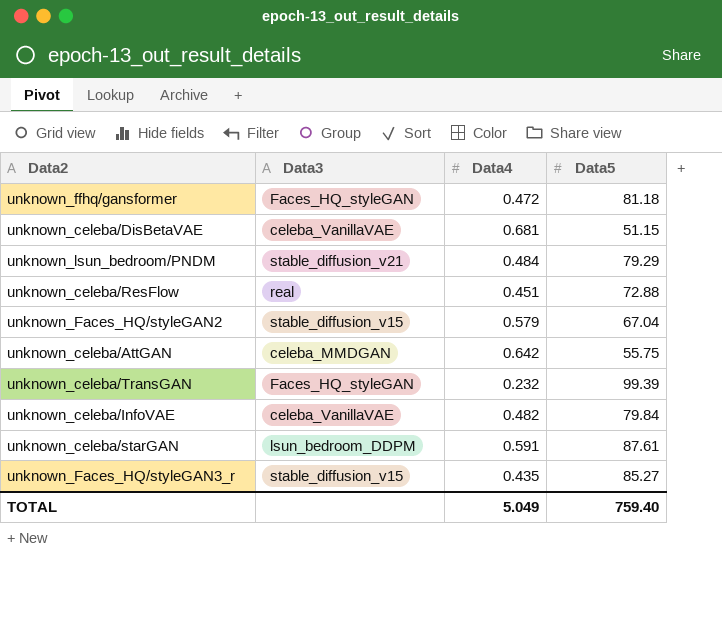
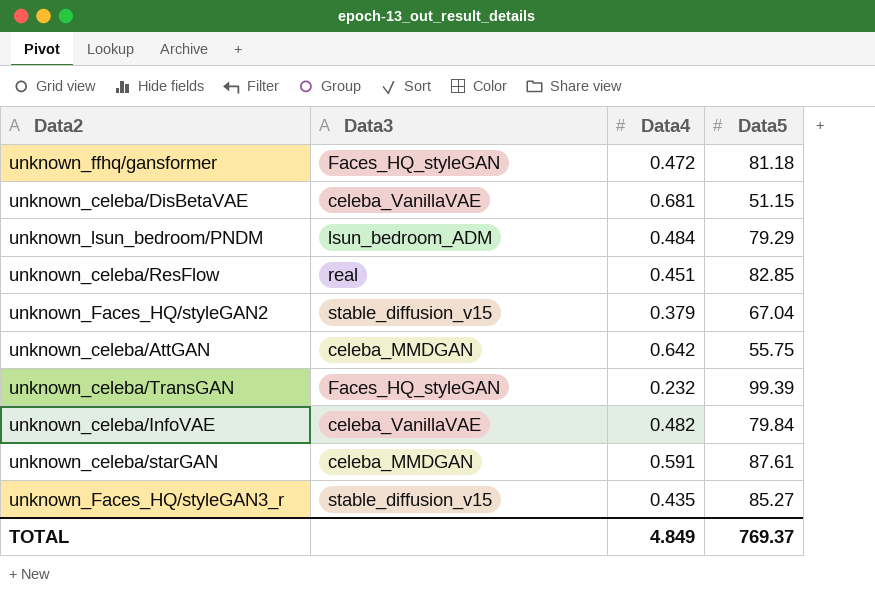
unknown_lsun_bedroom/PNDM | Data3: stable_diffusion_v21 -> lsun_bedroom_ADM
unknown_celeba/ResFlow | Data5: 72.88 -> 82.85
unknown_Faces_HQ/styleGAN2 | Data4: 0.579 -> 0.379
unknown_celeba/starGAN | Data3: lsun_bedroom_DDPM -> celeba_MMDGAN
TOTAL | Data4: 5.049 -> 4.849
TOTAL | Data5: 759.40 -> 769.37

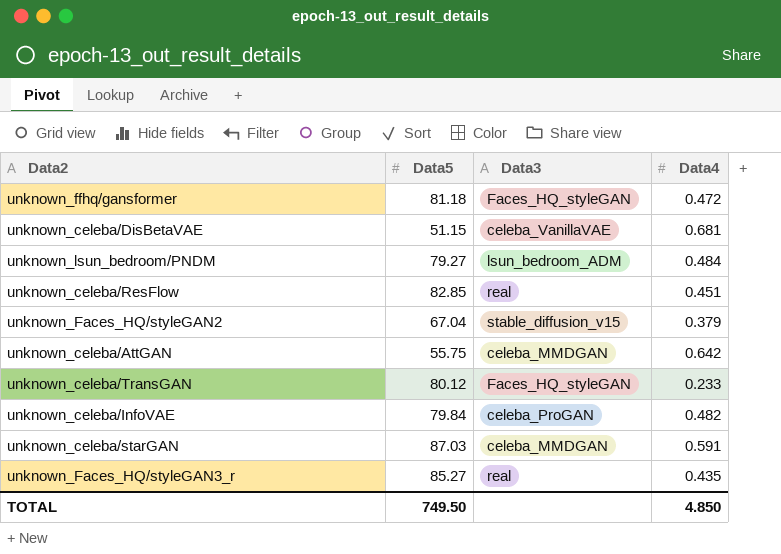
column Data5 | position: 4 -> 2
unknown_lsun_bedroom/PNDM | Data5: 79.29 -> 79.27
unknown_celeba/TransGAN | Data5: 99.39 -> 80.12
unknown_celeba/TransGAN | Data4: 0.232 -> 0.233
unknown_celeba/InfoVAE | Data3: celeba_VanillaVAE -> celeba_ProGAN
unknown_celeba/starGAN | Data5: 87.61 -> 87.03
unknown_Faces_HQ/styleGAN3_r | Data3: stable_diffusion_v15 -> real
TOTAL | Data5: 769.37 -> 749.50
TOTAL | Data4: 4.849 -> 4.850

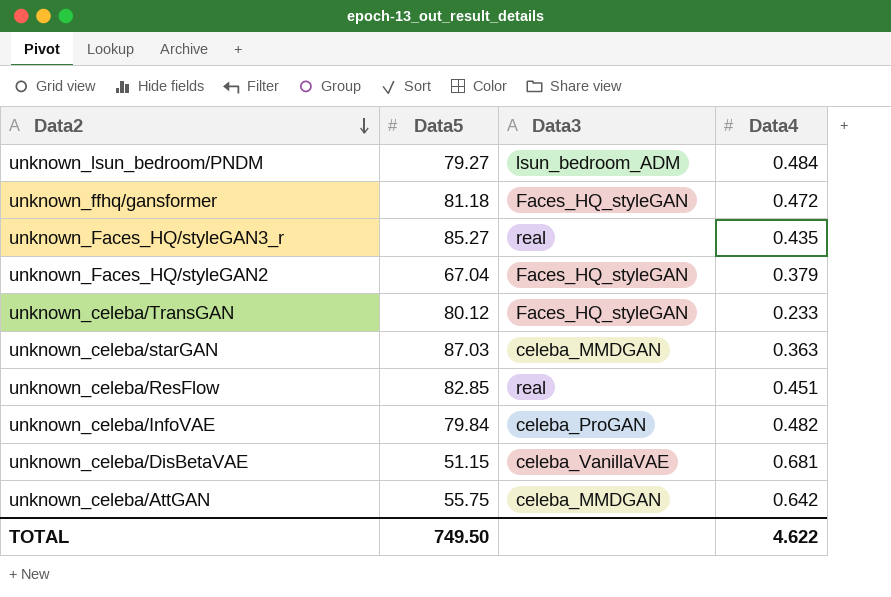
row order: none -> Data2 descending
unknown_Faces_HQ/styleGAN2 | Data3: stable_diffusion_v15 -> Faces_HQ_styleGAN
unknown_celeba/starGAN | Data4: 0.591 -> 0.363
TOTAL | Data4: 4.850 -> 4.622

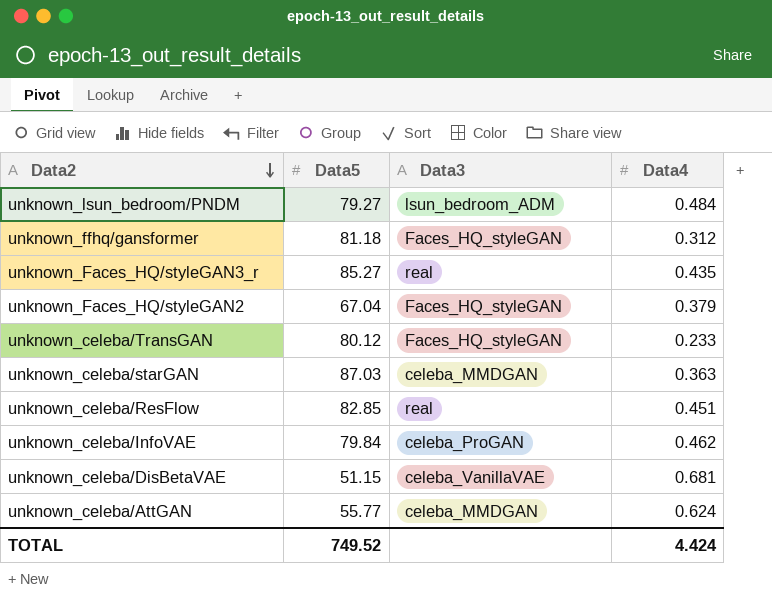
unknown_ffhq/gansformer | Data4: 0.472 -> 0.312
unknown_celeba/InfoVAE | Data4: 0.482 -> 0.462
unknown_celeba/AttGAN | Data5: 55.75 -> 55.77
unknown_celeba/AttGAN | Data4: 0.642 -> 0.624
TOTAL | Data5: 749.50 -> 749.52
TOTAL | Data4: 4.622 -> 4.424

